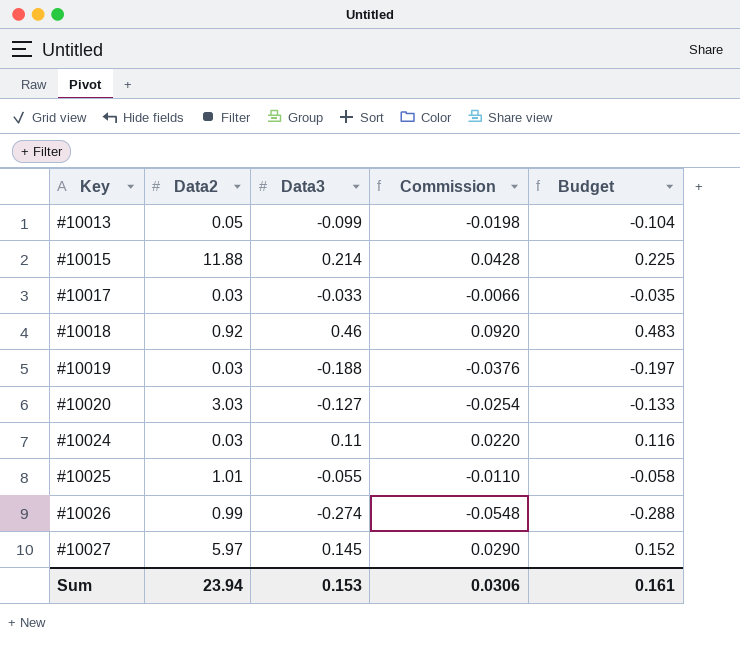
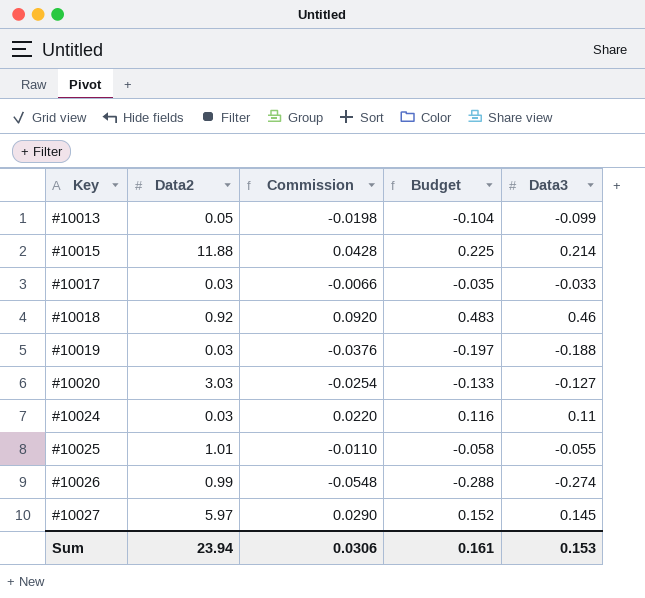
column Data3 | position: 3 -> 5

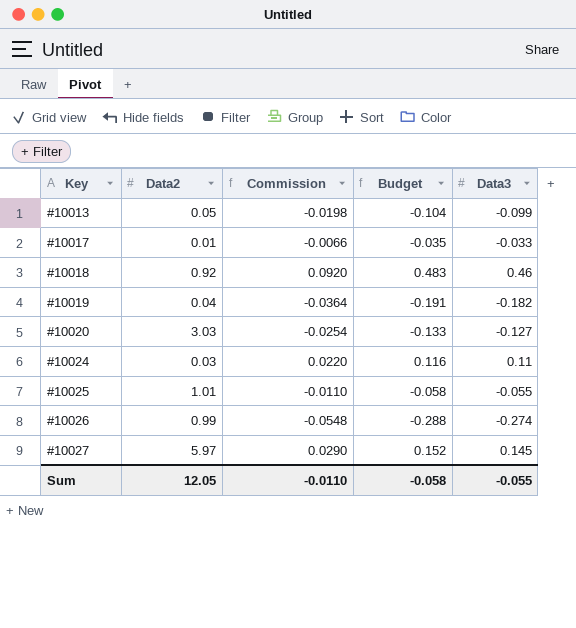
row #10015: 11.88 | 0.0428 | 0.225 | 0.214 -> none
#10017 | Data2: 0.03 -> 0.01
#10019 | Data2: 0.03 -> 0.04
#10019 | Commission: -0.0376 -> -0.0364
#10019 | Budget: -0.197 -> -0.191
#10019 | Data3: -0.188 -> -0.182
Sum | Data2: 23.94 -> 12.05
Sum | Commission: 0.0306 -> -0.0110
Sum | Budget: 0.161 -> -0.058
Sum | Data3: 0.153 -> -0.055

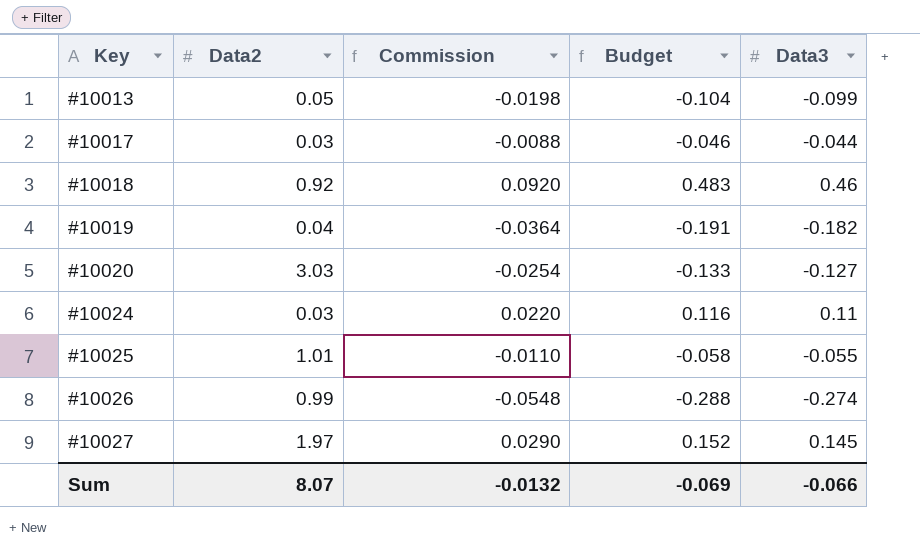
#10017 | Data2: 0.01 -> 0.03
#10017 | Commission: -0.0066 -> -0.0088
#10017 | Budget: -0.035 -> -0.046
#10017 | Data3: -0.033 -> -0.044
#10027 | Data2: 5.97 -> 1.97
Sum | Data2: 12.05 -> 8.07
Sum | Commission: -0.0110 -> -0.0132
Sum | Budget: -0.058 -> -0.069
Sum | Data3: -0.055 -> -0.066

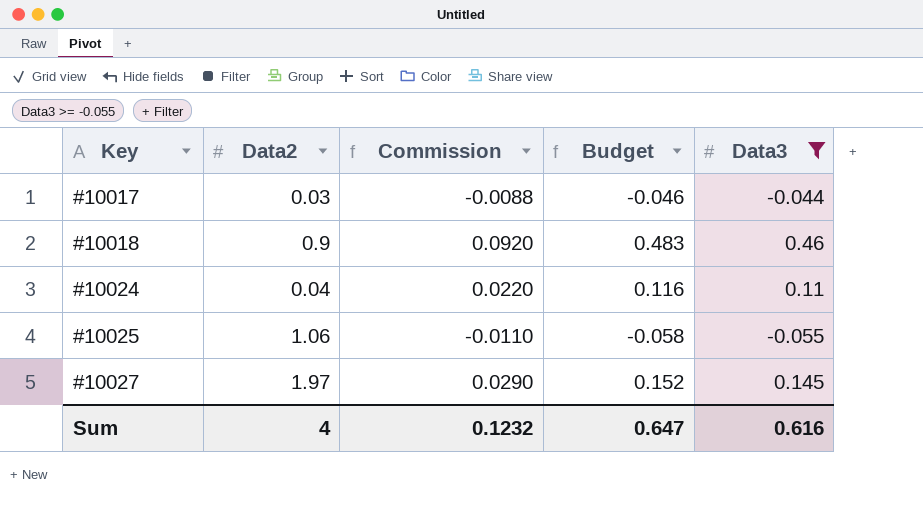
filter: none -> Data3 >= -0.055
#10018 | Data2: 0.92 -> 0.9
#10024 | Data2: 0.03 -> 0.04
#10025 | Data2: 1.01 -> 1.06
Sum | Data2: 8.07 -> 4
Sum | Commission: -0.0132 -> 0.1232
Sum | Budget: -0.069 -> 0.647
Sum | Data3: -0.066 -> 0.616

